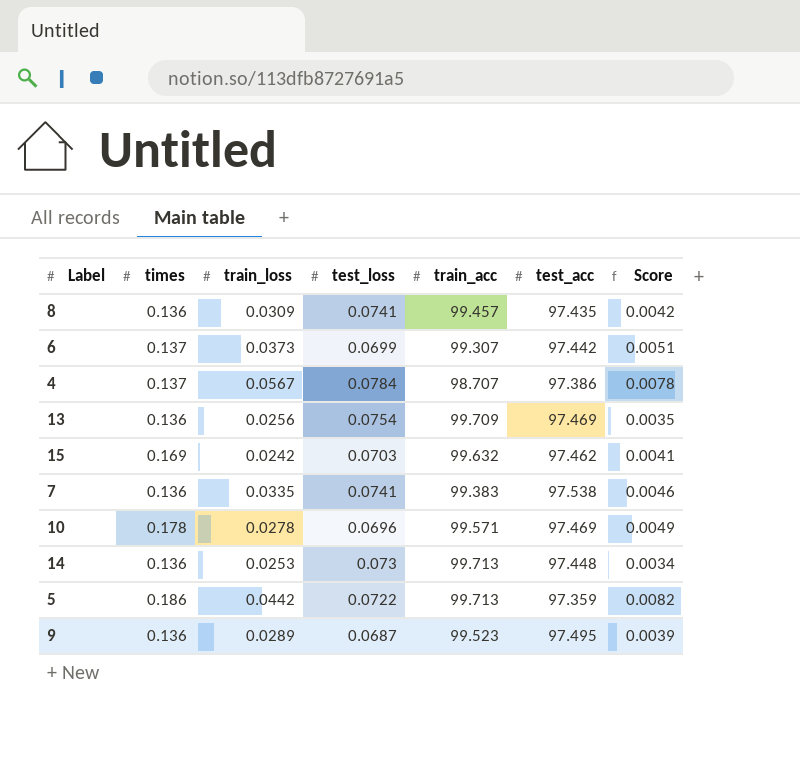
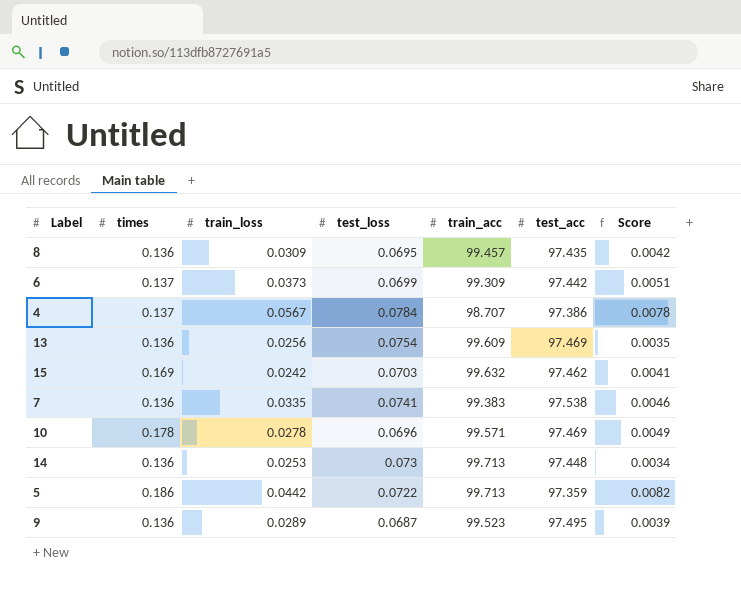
8 | test_loss: 0.0741 -> 0.0695
6 | train_acc: 99.307 -> 99.309
13 | train_acc: 99.709 -> 99.609

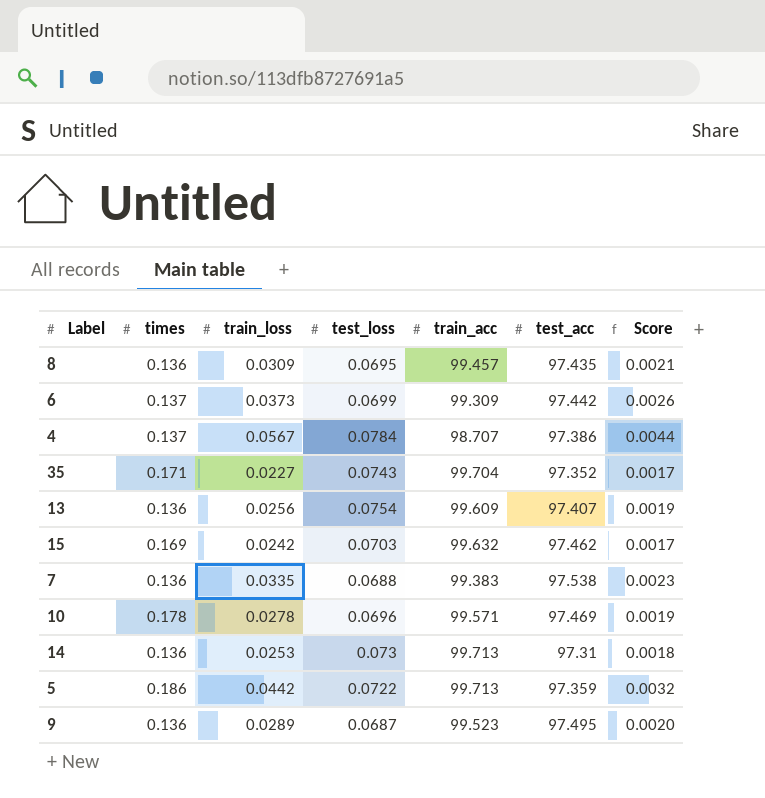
column Score | formula: [times] * [train_loss] -> [train_loss] * [test_loss]
row 35: none -> 0.171 | 0.0227 | 0.0743 | 99.704 | 97.352 | 0.0017
13 | test_acc: 97.469 -> 97.407
7 | test_loss: 0.0741 -> 0.0688
14 | test_acc: 97.448 -> 97.31

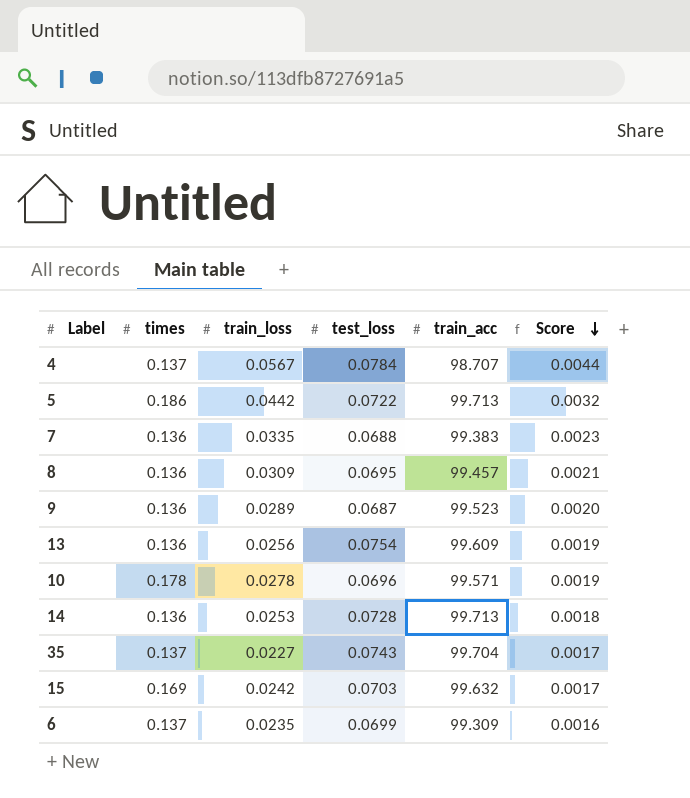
row order: none -> Score descending
column test_acc | position: 6 -> none
14 | test_loss: 0.073 -> 0.0728
35 | times: 0.171 -> 0.137
6 | train_loss: 0.0373 -> 0.0235
6 | Score: 0.0026 -> 0.0016

